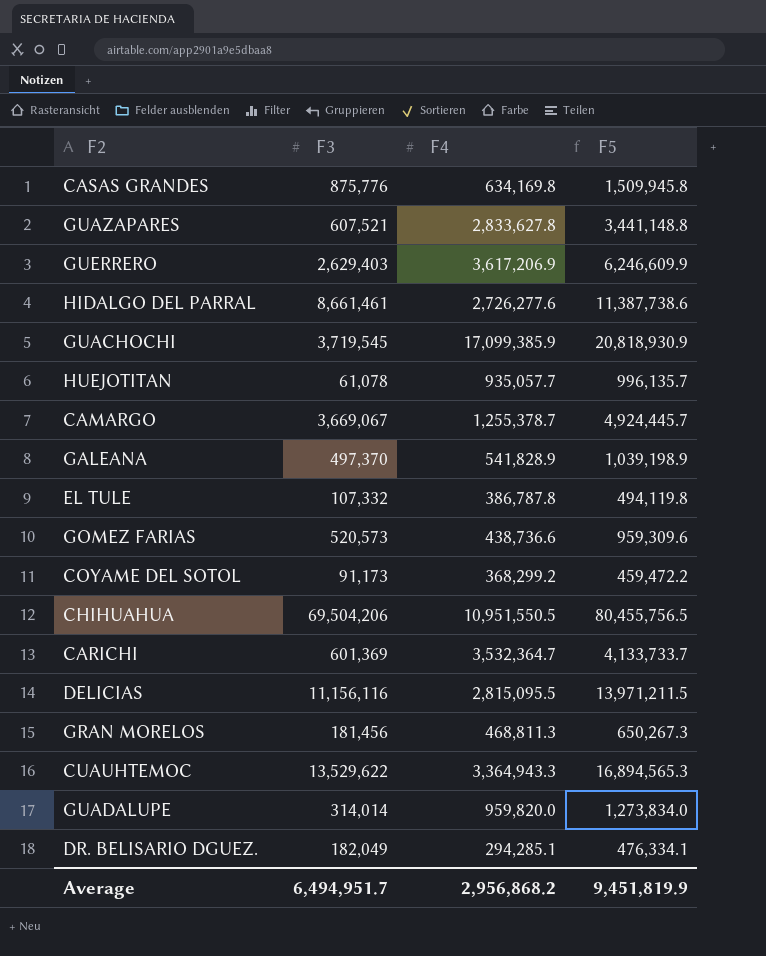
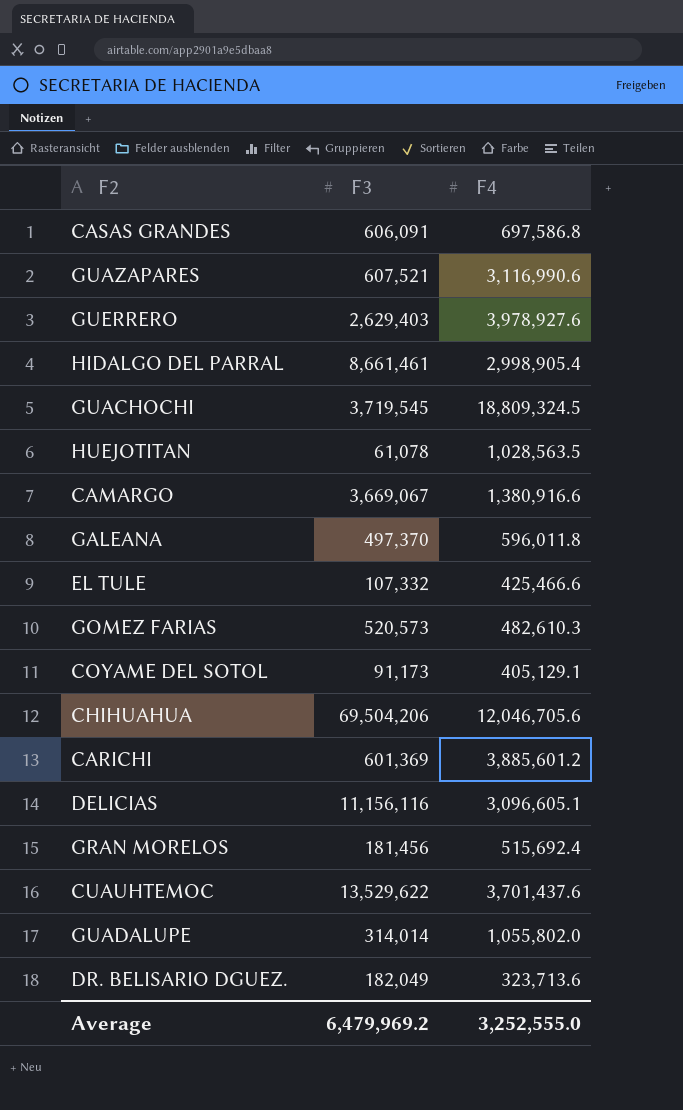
column F5 | formula: [F3] + [F4] -> none
CASAS GRANDES | F3: 875,776 -> 606,091
CASAS GRANDES | F4: 634,169.8 -> 697,586.8
GUAZAPARES | F4: 2,833,627.8 -> 3,116,990.6
GUERRERO | F4: 3,617,206.9 -> 3,978,927.6
HIDALGO DEL PARRAL | F4: 2,726,277.6 -> 2,998,905.4
GUACHOCHI | F4: 17,099,385.9 -> 18,809,324.5
HUEJOTITAN | F4: 935,057.7 -> 1,028,563.5
CAMARGO | F4: 1,255,378.7 -> 1,380,916.6
GALEANA | F4: 541,828.9 -> 596,011.8
EL TULE | F4: 386,787.8 -> 425,466.6
GOMEZ FARIAS | F4: 438,736.6 -> 482,610.3
COYAME DEL SOTOL | F4: 368,299.2 -> 405,129.1
CHIHUAHUA | F4: 10,951,550.5 -> 12,046,705.6
CARICHI | F4: 3,532,364.7 -> 3,885,601.2
DELICIAS | F4: 2,815,095.5 -> 3,096,605.1
GRAN MORELOS | F4: 468,811.3 -> 515,692.4
CUAUHTEMOC | F4: 3,364,943.3 -> 3,701,437.6
GUADALUPE | F4: 959,820.0 -> 1,055,802.0
DR. BELISARIO DGUEZ. | F4: 294,285.1 -> 323,713.6
Average | F3: 6,494,951.7 -> 6,479,969.2
Average | F4: 2,956,868.2 -> 3,252,555.0

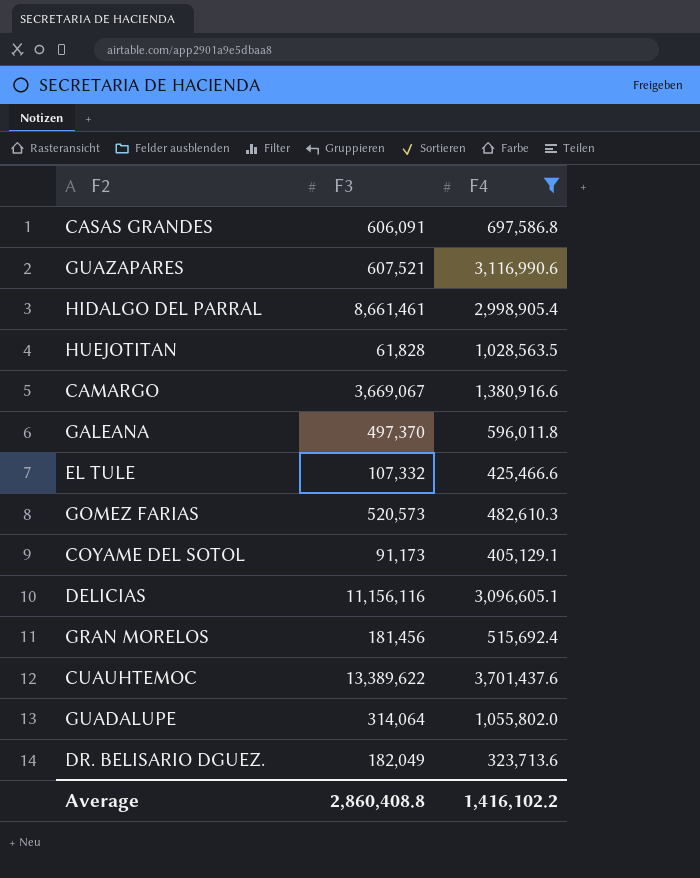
filter: none -> F4 <= 3,701,437.6
HUEJOTITAN | F3: 61,078 -> 61,828
CUAUHTEMOC | F3: 13,529,622 -> 13,389,622
GUADALUPE | F3: 314,014 -> 314,064
Average | F3: 6,479,969.2 -> 2,860,408.8
Average | F4: 3,252,555.0 -> 1,416,102.2

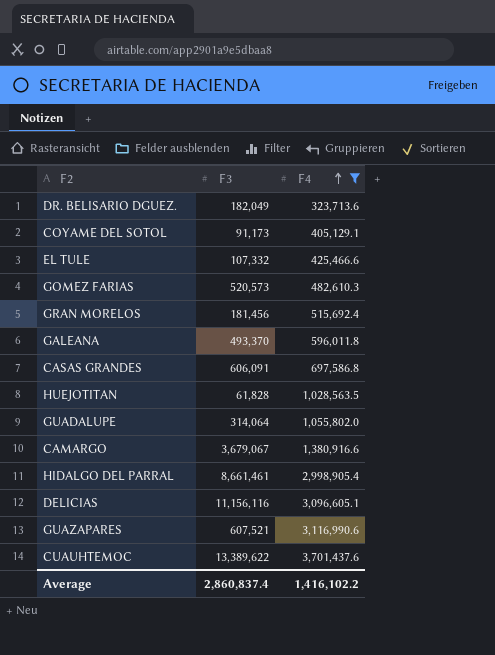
row order: none -> F4 ascending
GALEANA | F3: 497,370 -> 493,370
CAMARGO | F3: 3,669,067 -> 3,679,067
Average | F3: 2,860,408.8 -> 2,860,837.4

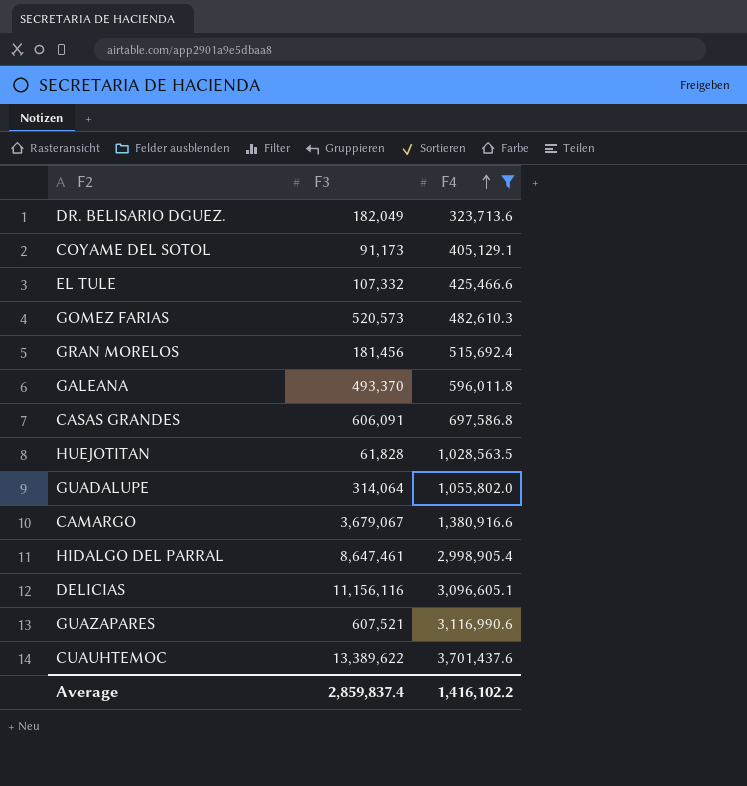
HIDALGO DEL PARRAL | F3: 8,661,461 -> 8,647,461
Average | F3: 2,860,837.4 -> 2,859,837.4

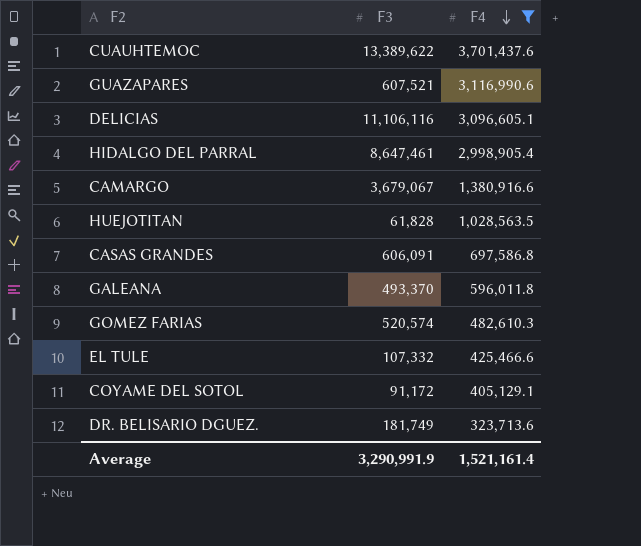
row order: F4 ascending -> F4 descending
row GRAN MORELOS: 181,456 | 515,692.4 -> none
row GUADALUPE: 314,064 | 1,055,802.0 -> none
DELICIAS | F3: 11,156,116 -> 11,106,116
GOMEZ FARIAS | F3: 520,573 -> 520,574
COYAME DEL SOTOL | F3: 91,173 -> 91,172
DR. BELISARIO DGUEZ. | F3: 182,049 -> 181,749
Average | F3: 2,859,837.4 -> 3,290,991.9
Average | F4: 1,416,102.2 -> 1,521,161.4

